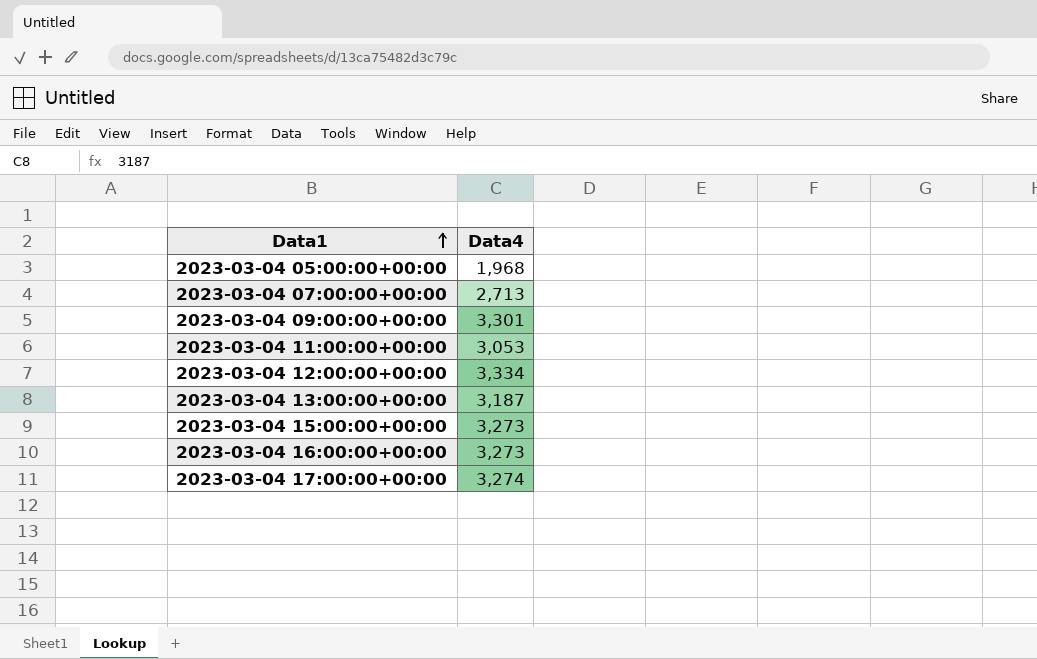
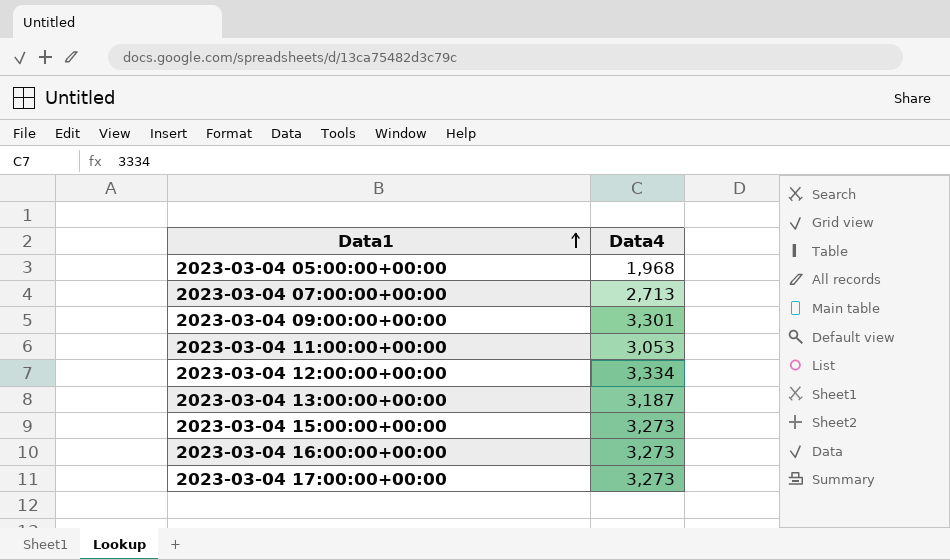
2023-03-04 17:00:00+00:00 | Data4: 3,274 -> 3,273

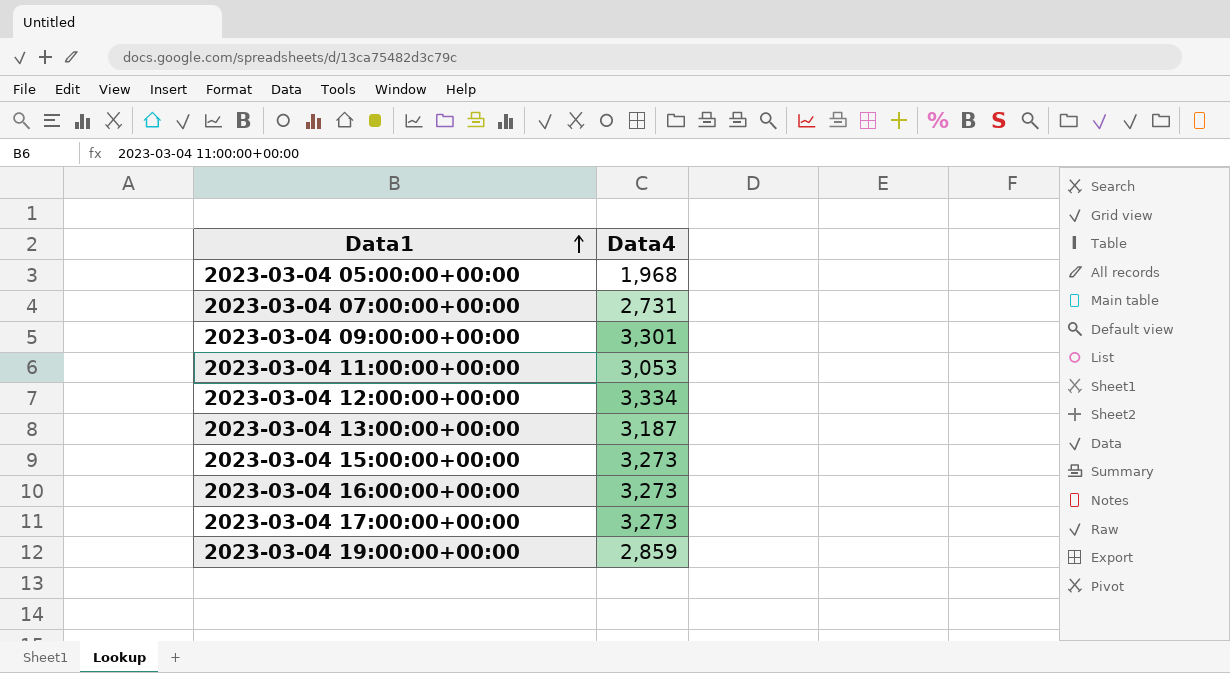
2023-03-04 07:00:00+00:00 | Data4: 2,713 -> 2,731
row 2023-03-04 19:00:00+00:00: none -> 2,859

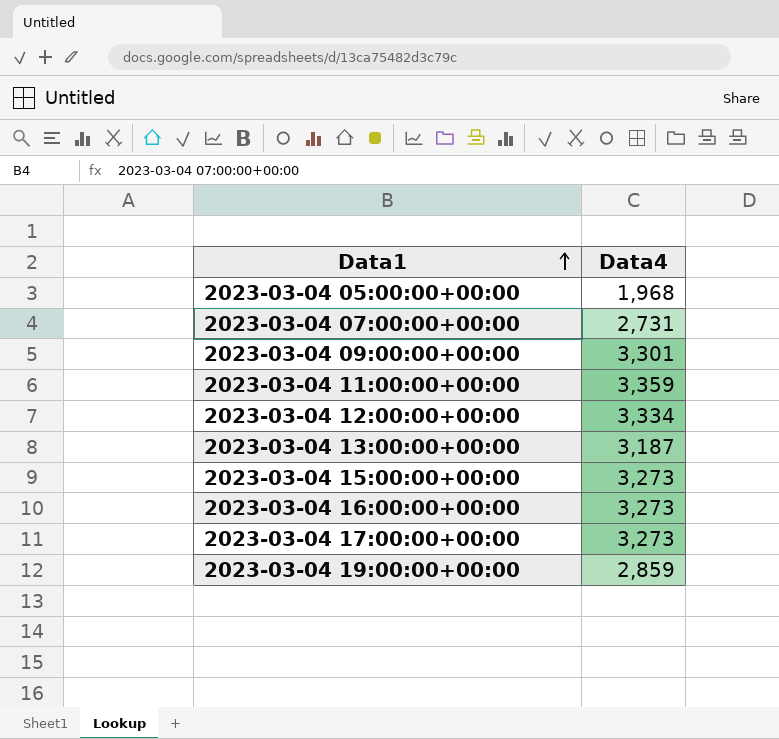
2023-03-04 11:00:00+00:00 | Data4: 3,053 -> 3,359

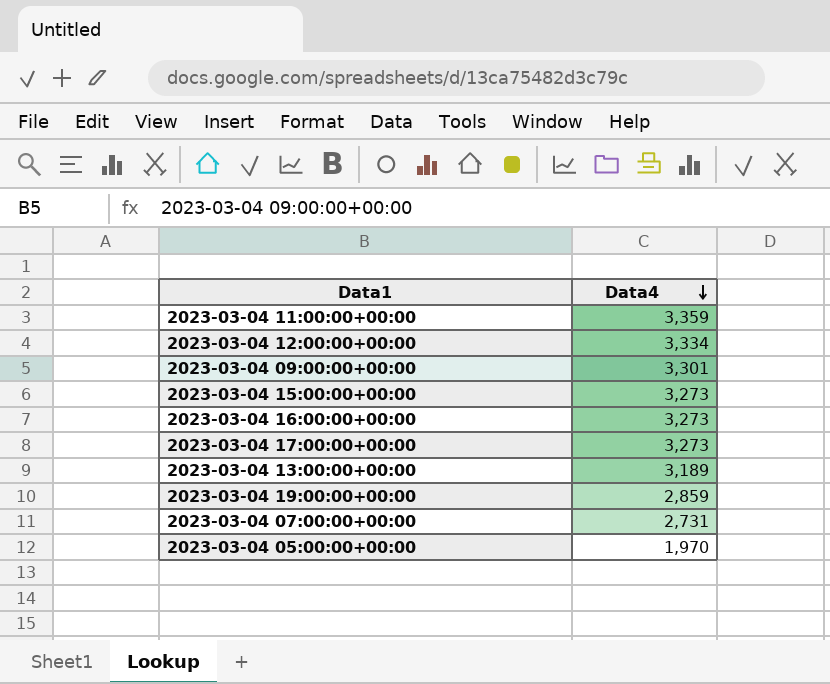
row order: Data1 ascending -> Data4 descending
2023-03-04 13:00:00+00:00 | Data4: 3,187 -> 3,189
2023-03-04 05:00:00+00:00 | Data4: 1,968 -> 1,970

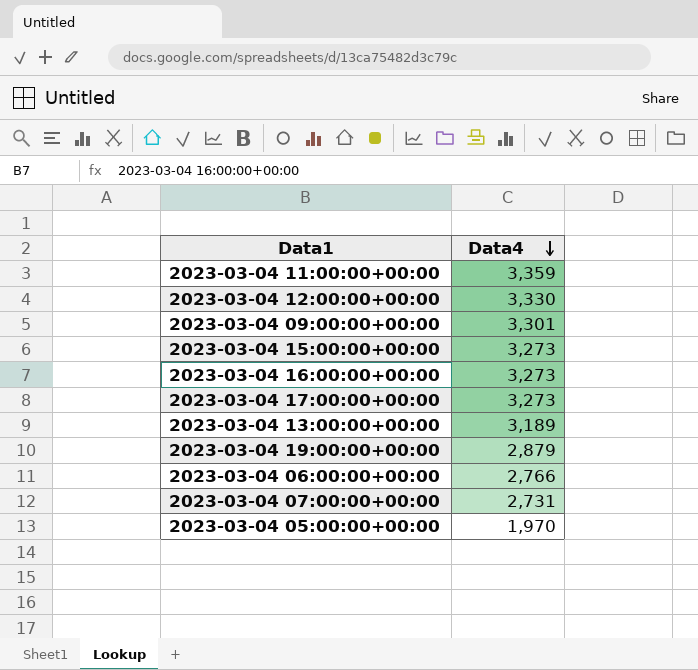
2023-03-04 12:00:00+00:00 | Data4: 3,334 -> 3,330
2023-03-04 19:00:00+00:00 | Data4: 2,859 -> 2,879
row 2023-03-04 06:00:00+00:00: none -> 2,766

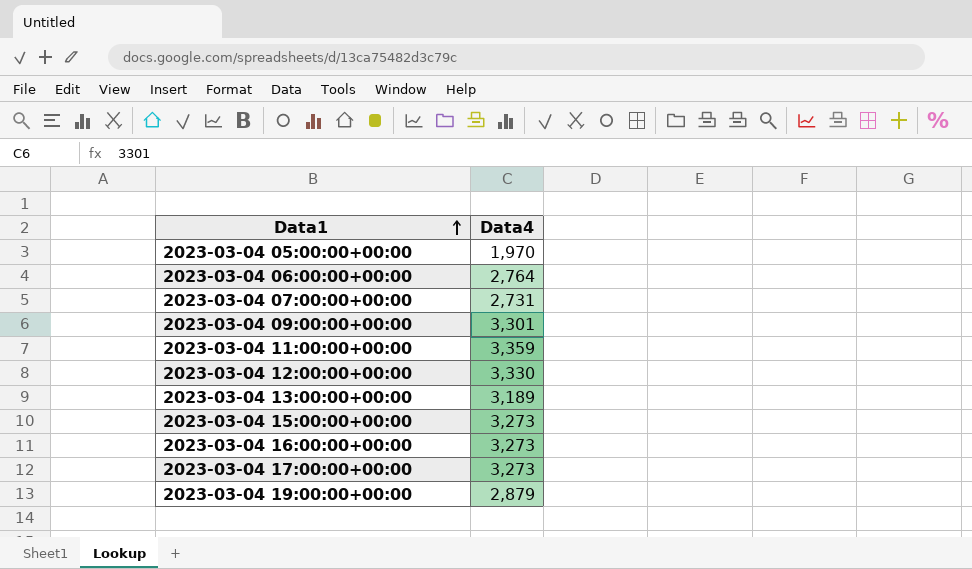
row order: Data4 descending -> Data1 ascending
2023-03-04 06:00:00+00:00 | Data4: 2,766 -> 2,764

